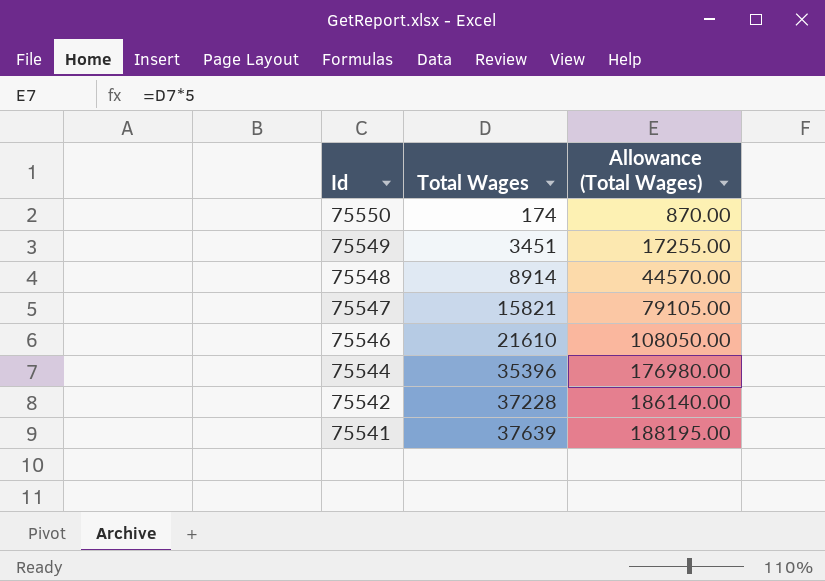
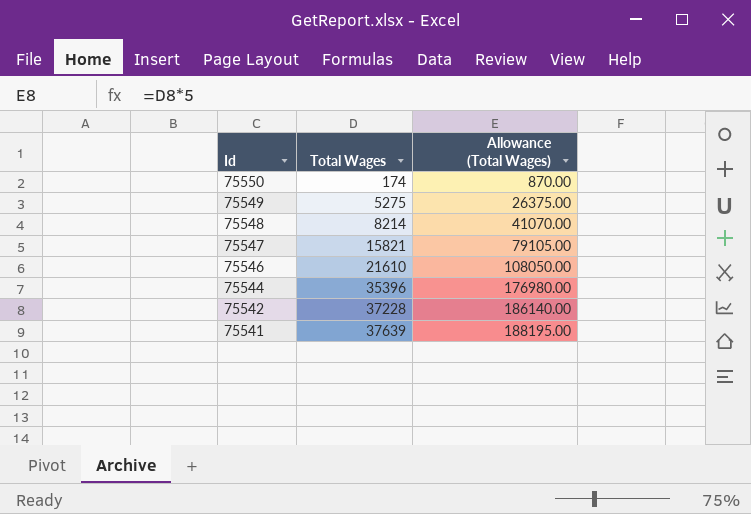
75549 | Total Wages: 3451 -> 5275
75549 | Allowance (Total Wages): 17255.00 -> 26375.00
75548 | Total Wages: 8914 -> 8214
75548 | Allowance (Total Wages): 44570.00 -> 41070.00

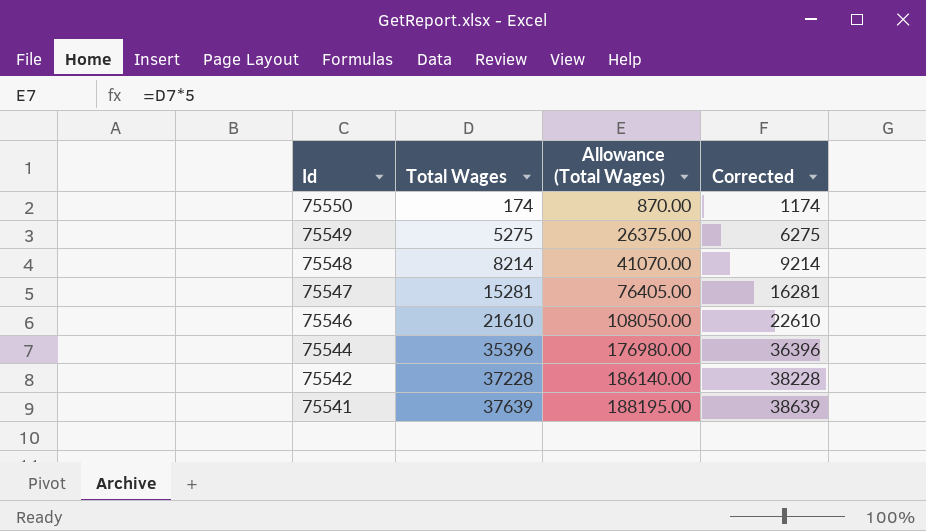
column Corrected | formula: none -> [Total Wages] + 1000
75547 | Total Wages: 15821 -> 15281
75547 | Allowance (Total Wages): 79105.00 -> 76405.00

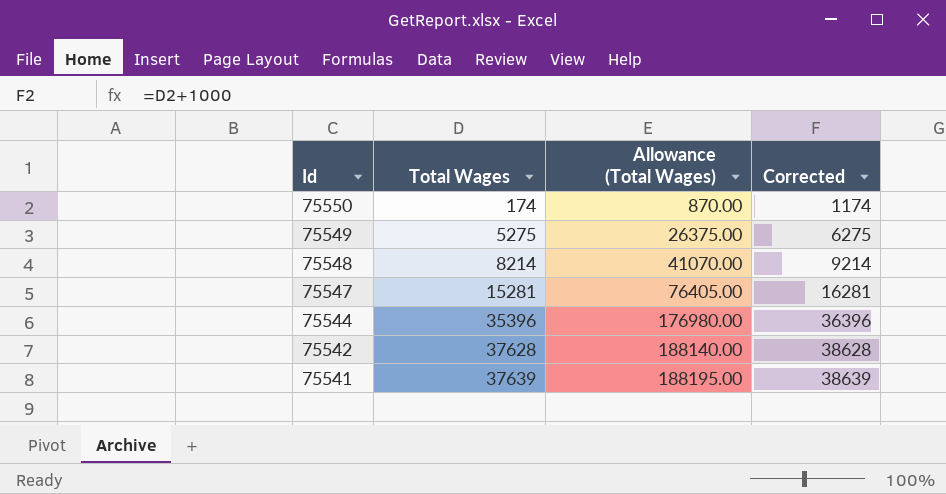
row 75546: 21610 | 108050.00 | 22610 -> none
75542 | Total Wages: 37228 -> 37628
75542 | Allowance (Total Wages): 186140.00 -> 188140.00
75542 | Corrected: 38228 -> 38628

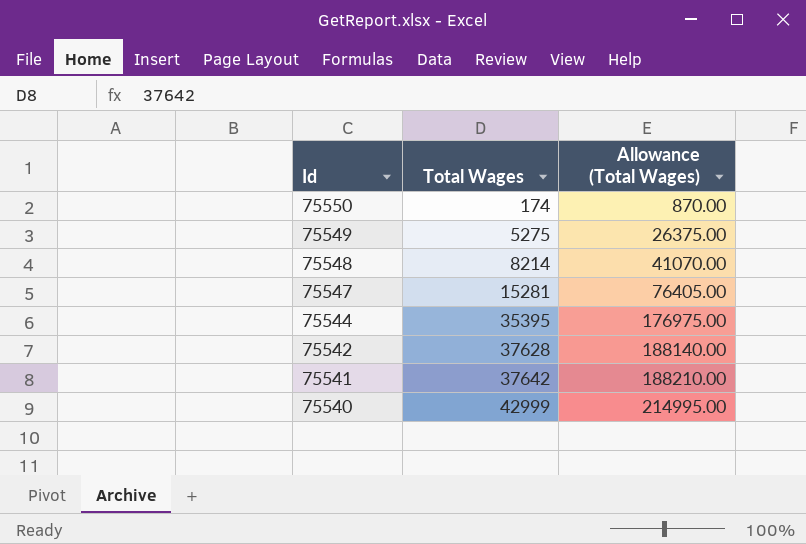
column Corrected | formula: [Total Wages] + 1000 -> none
75544 | Total Wages: 35396 -> 35395
75544 | Allowance (Total Wages): 176980.00 -> 176975.00
75541 | Total Wages: 37639 -> 37642
75541 | Allowance (Total Wages): 188195.00 -> 188210.00
row 75540: none -> 42999 | 214995.00

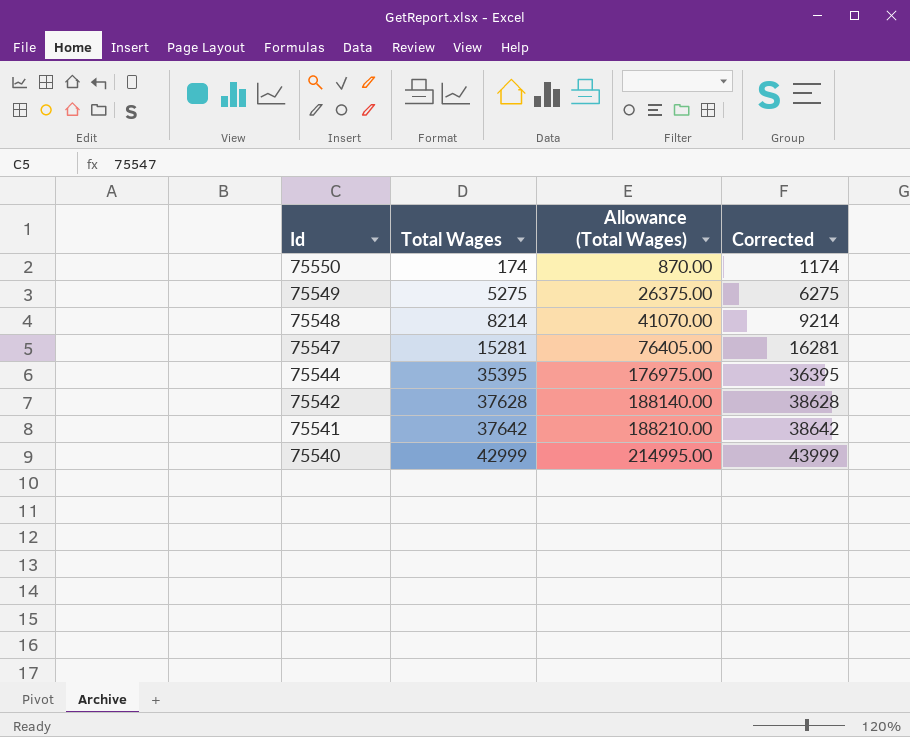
column Corrected | formula: none -> [Total Wages] + 1000

